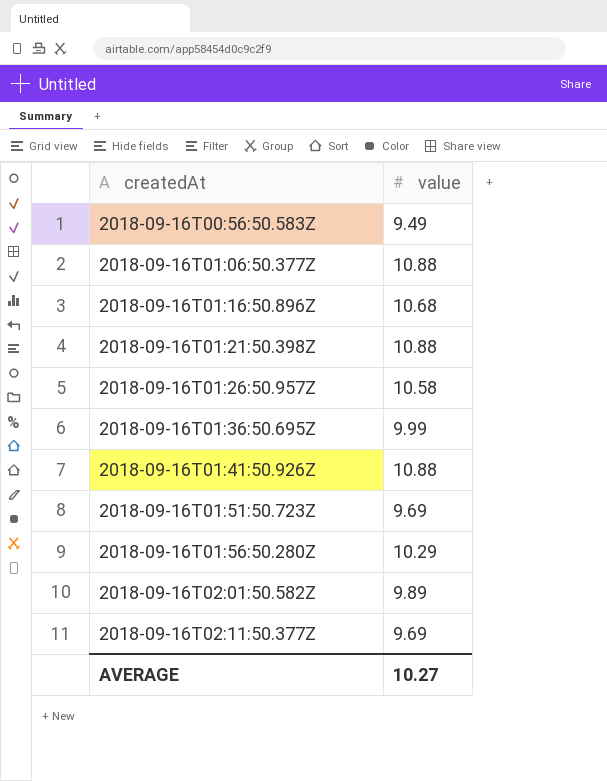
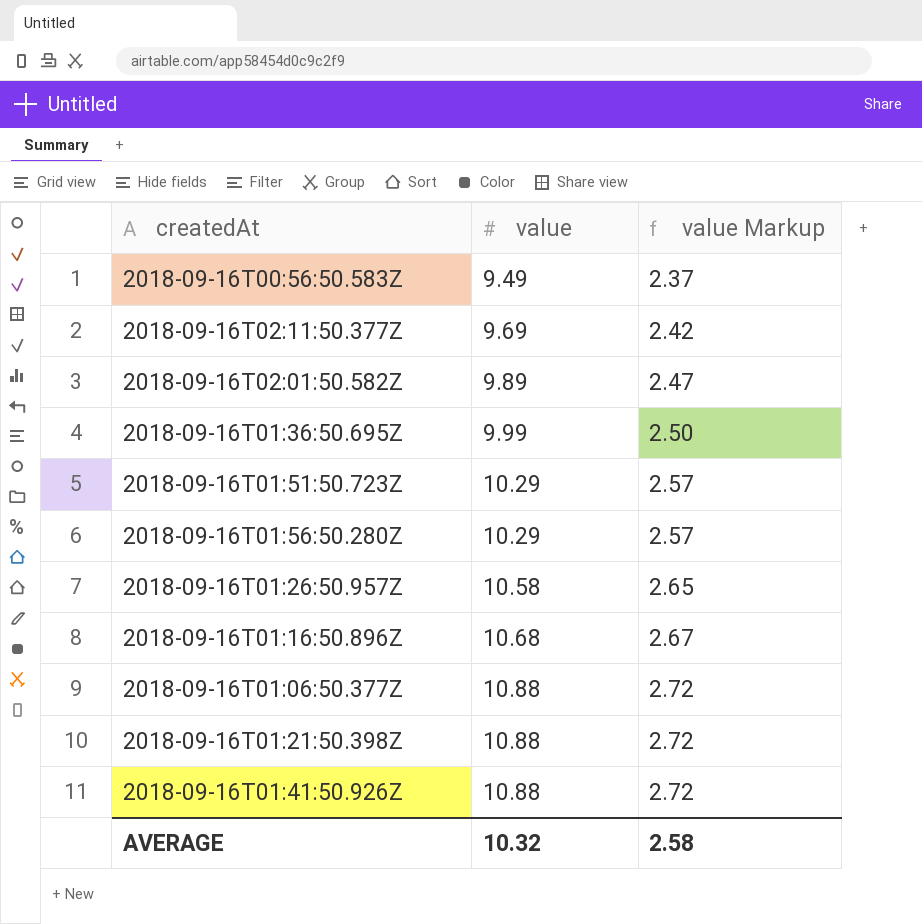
row order: createdAt ascending -> value ascending
column value Markup | formula: none -> [value] * 0.25
2018-09-16T01:51:50.723Z | value: 9.69 -> 10.29
AVERAGE | value: 10.27 -> 10.32

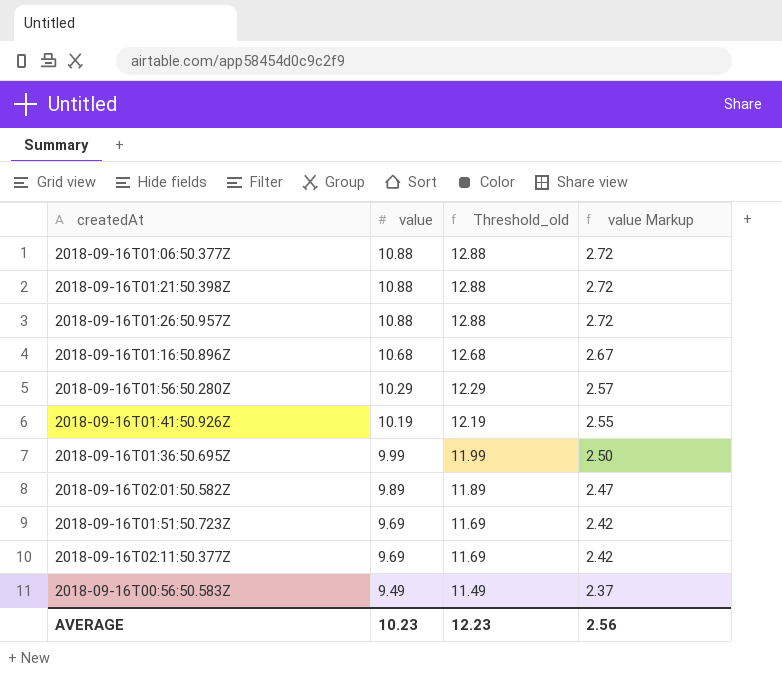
row order: value ascending -> value descending
column Threshold_old | formula: none -> [value] + 2
2018-09-16T01:26:50.957Z | value: 10.58 -> 10.88
2018-09-16T01:26:50.957Z | value Markup: 2.65 -> 2.72
2018-09-16T01:41:50.926Z | value: 10.88 -> 10.19
2018-09-16T01:41:50.926Z | value Markup: 2.72 -> 2.55
2018-09-16T01:51:50.723Z | value: 10.29 -> 9.69
2018-09-16T01:51:50.723Z | value Markup: 2.57 -> 2.42
AVERAGE | value: 10.32 -> 10.23
AVERAGE | value Markup: 2.58 -> 2.56

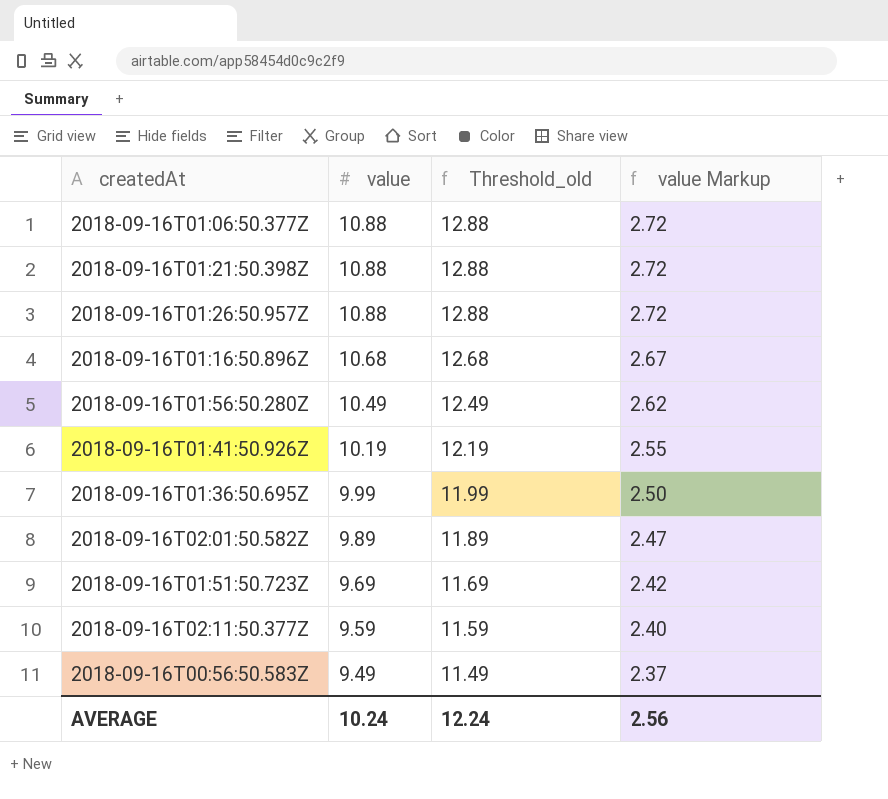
2018-09-16T01:56:50.280Z | value: 10.29 -> 10.49
2018-09-16T01:56:50.280Z | Threshold_old: 12.29 -> 12.49
2018-09-16T01:56:50.280Z | value Markup: 2.57 -> 2.62
2018-09-16T02:11:50.377Z | value: 9.69 -> 9.59
2018-09-16T02:11:50.377Z | Threshold_old: 11.69 -> 11.59
2018-09-16T02:11:50.377Z | value Markup: 2.42 -> 2.40
AVERAGE | value: 10.23 -> 10.24
AVERAGE | Threshold_old: 12.23 -> 12.24

